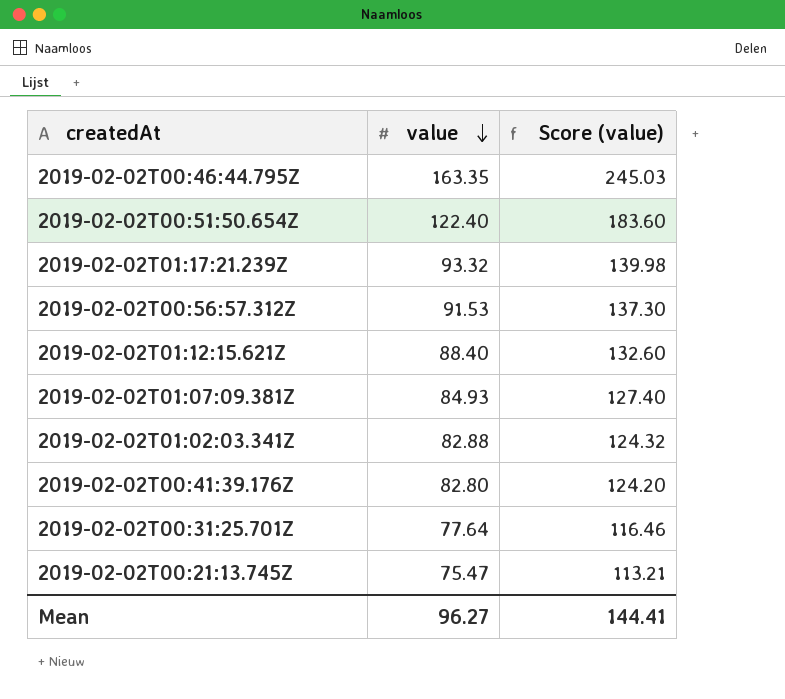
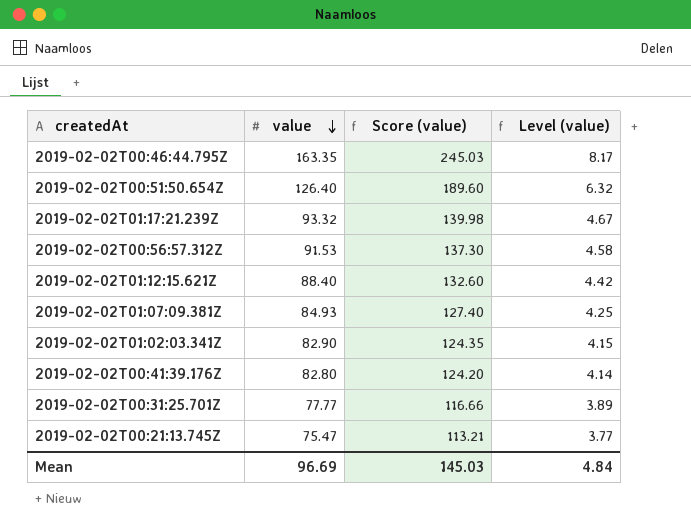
column Level (value) | formula: none -> [value] * 0.05
2019-02-02T00:51:50.654Z | value: 122.40 -> 126.40
2019-02-02T00:51:50.654Z | Score (value): 183.60 -> 189.60
2019-02-02T01:02:03.341Z | value: 82.88 -> 82.90
2019-02-02T01:02:03.341Z | Score (value): 124.32 -> 124.35
2019-02-02T00:31:25.701Z | value: 77.64 -> 77.77
2019-02-02T00:31:25.701Z | Score (value): 116.46 -> 116.66
Mean | value: 96.27 -> 96.69
Mean | Score (value): 144.41 -> 145.03

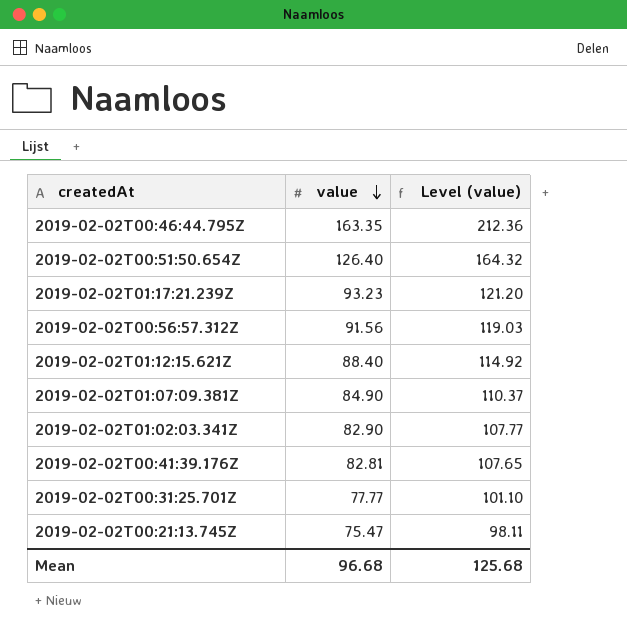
column Score (value) | formula: [value] * 1.5 -> none
column Level (value) | formula: [value] * 0.05 -> [value] * 1.3
2019-02-02T01:17:21.239Z | value: 93.32 -> 93.23
2019-02-02T00:56:57.312Z | value: 91.53 -> 91.56
2019-02-02T01:07:09.381Z | value: 84.93 -> 84.90
2019-02-02T00:41:39.176Z | value: 82.80 -> 82.81
Mean | value: 96.69 -> 96.68
Mean | Level (value): 4.84 -> 125.68

